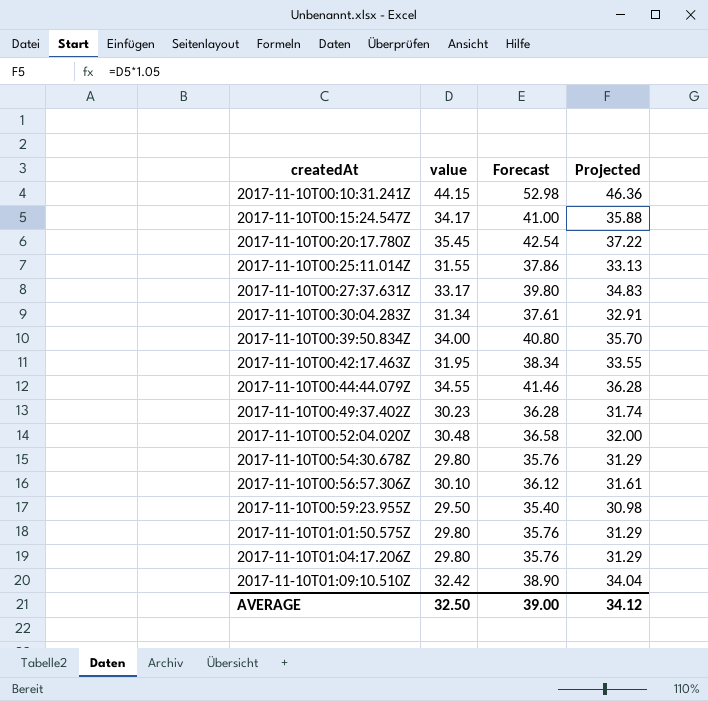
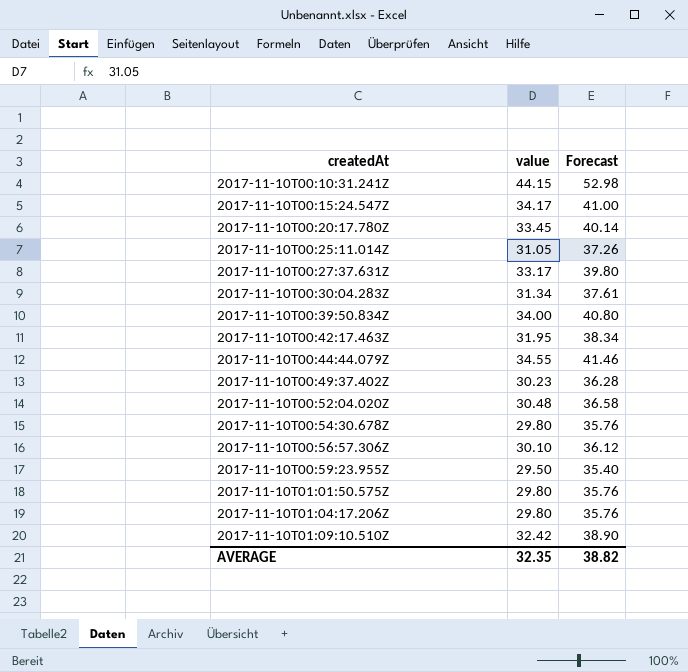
column Projected | formula: [value] * 1.05 -> none
2017-11-10T00:20:17.780Z | value: 35.45 -> 33.45
2017-11-10T00:20:17.780Z | Forecast: 42.54 -> 40.14
2017-11-10T00:25:11.014Z | value: 31.55 -> 31.05
2017-11-10T00:25:11.014Z | Forecast: 37.86 -> 37.26
AVERAGE | value: 32.50 -> 32.35
AVERAGE | Forecast: 39.00 -> 38.82

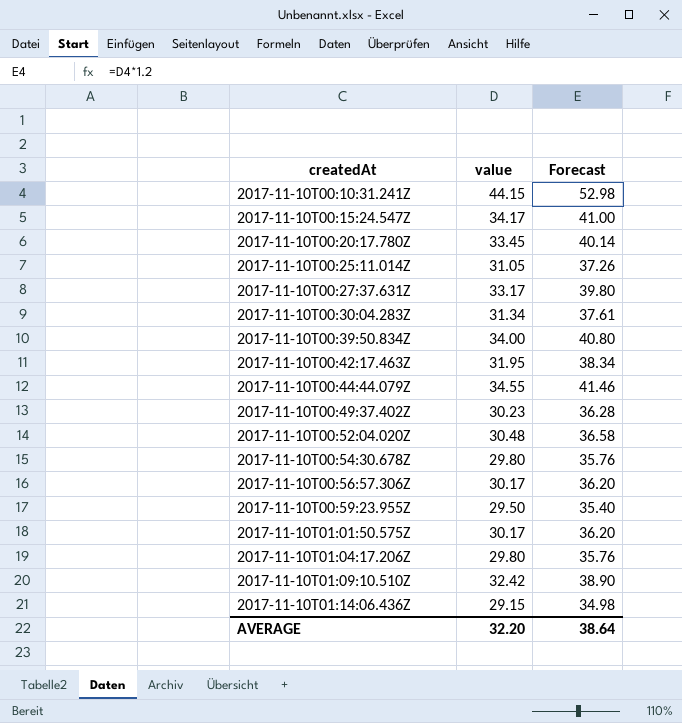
2017-11-10T00:56:57.306Z | value: 30.10 -> 30.17
2017-11-10T00:56:57.306Z | Forecast: 36.12 -> 36.20
2017-11-10T01:01:50.575Z | value: 29.80 -> 30.17
2017-11-10T01:01:50.575Z | Forecast: 35.76 -> 36.20
row 2017-11-10T01:14:06.436Z: none -> 29.15 | 34.98
AVERAGE | value: 32.35 -> 32.20
AVERAGE | Forecast: 38.82 -> 38.64

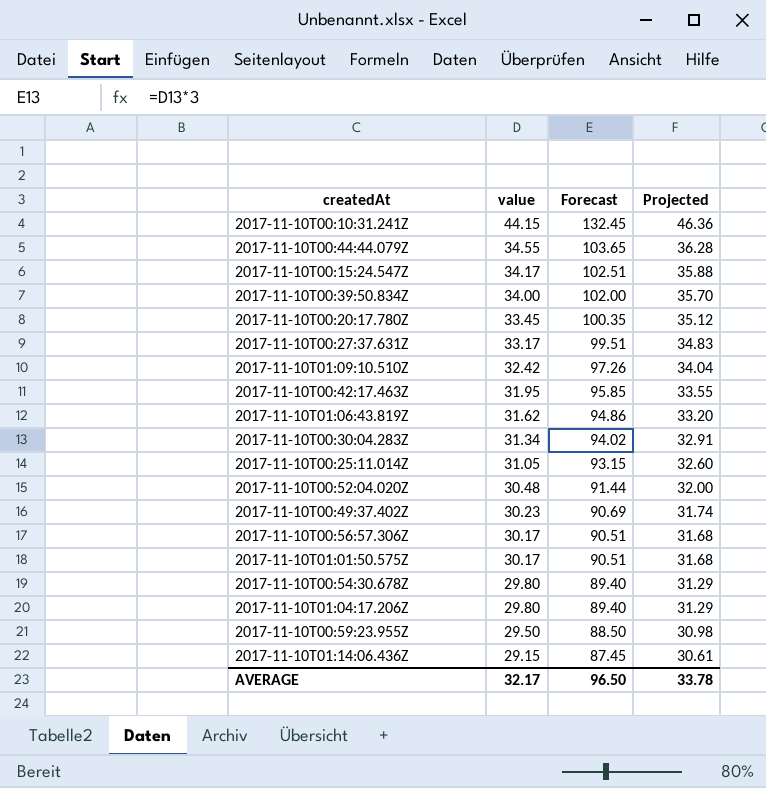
row order: createdAt ascending -> value descending
column Forecast | formula: [value] * 1.2 -> [value] * 3
column Projected | formula: none -> [value] * 1.05
row 2017-11-10T01:06:43.819Z: none -> 31.62 | 94.86 | 33.20
AVERAGE | value: 32.20 -> 32.17
AVERAGE | Forecast: 38.64 -> 96.50

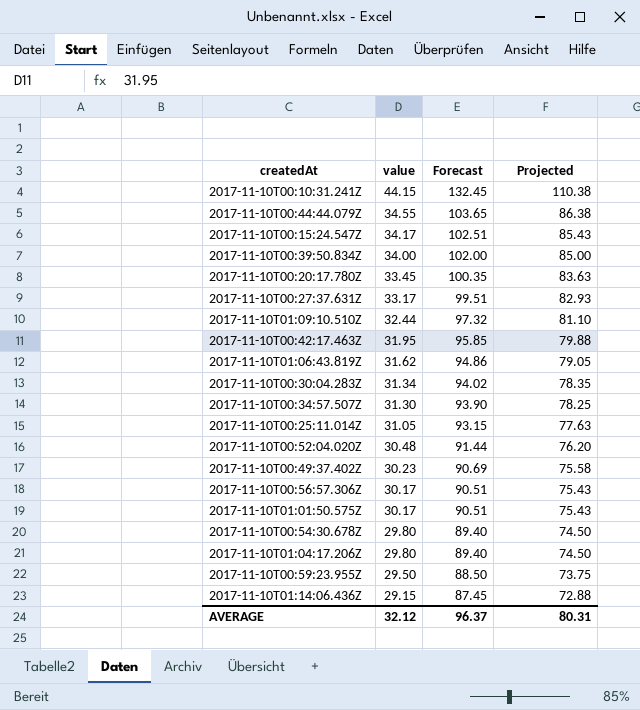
column Projected | formula: [value] * 1.05 -> [value] * 2.5
2017-11-10T01:09:10.510Z | value: 32.42 -> 32.44
2017-11-10T01:09:10.510Z | Forecast: 97.26 -> 97.32
row 2017-11-10T00:34:57.507Z: none -> 31.30 | 93.90 | 78.25
AVERAGE | value: 32.17 -> 32.12
AVERAGE | Forecast: 96.50 -> 96.37
AVERAGE | Projected: 33.78 -> 80.31

